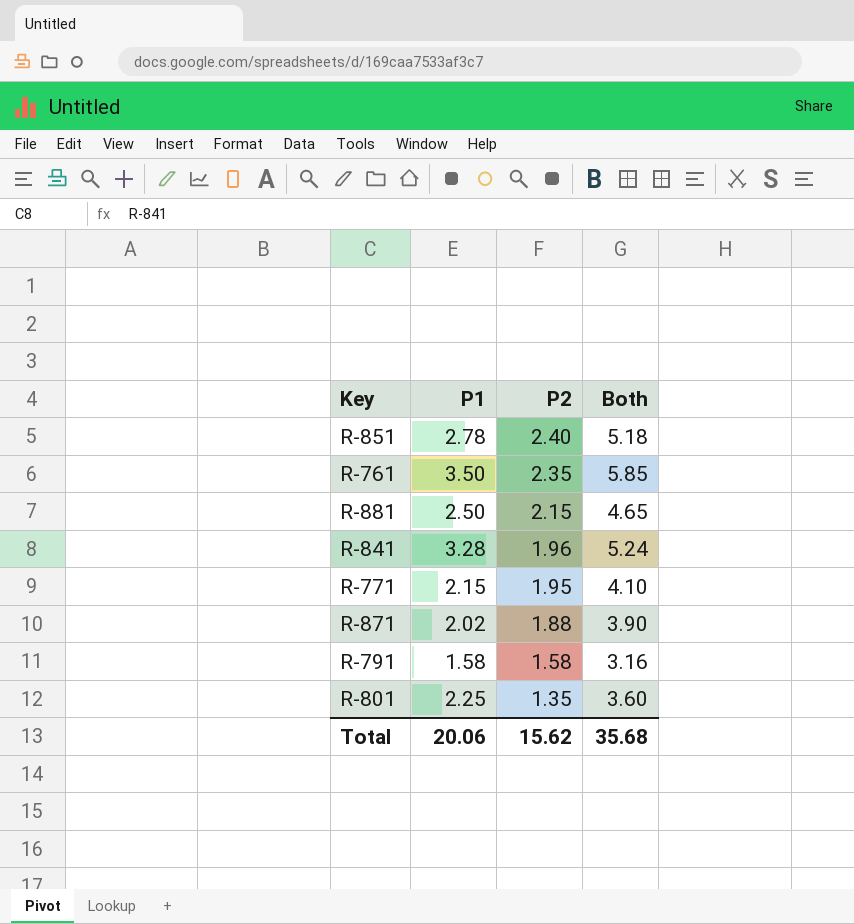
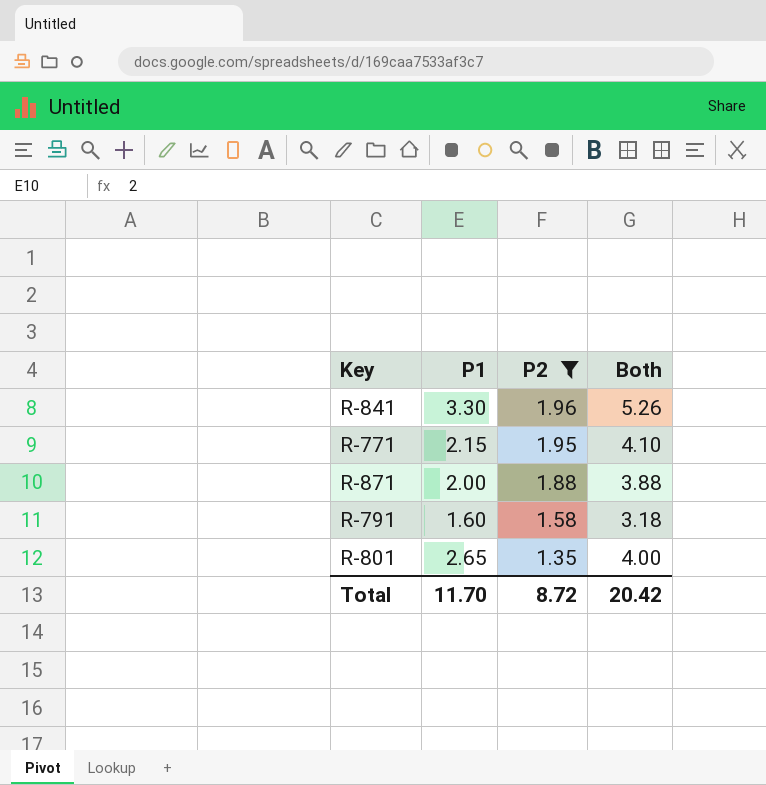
filter: none -> P2 <= 1.96
R-841 | P1: 3.28 -> 3.30
R-841 | Both: 5.24 -> 5.26
R-871 | P1: 2.02 -> 2.00
R-871 | Both: 3.90 -> 3.88
R-791 | P1: 1.58 -> 1.60
R-791 | Both: 3.16 -> 3.18
R-801 | P1: 2.25 -> 2.65
R-801 | Both: 3.60 -> 4.00
Total | P1: 20.06 -> 11.70
Total | P2: 15.62 -> 8.72
Total | Both: 35.68 -> 20.42

